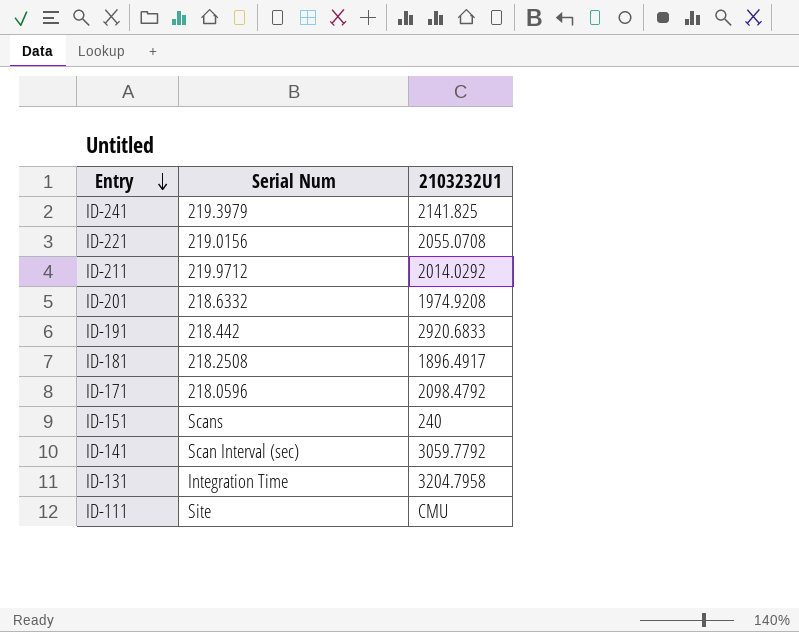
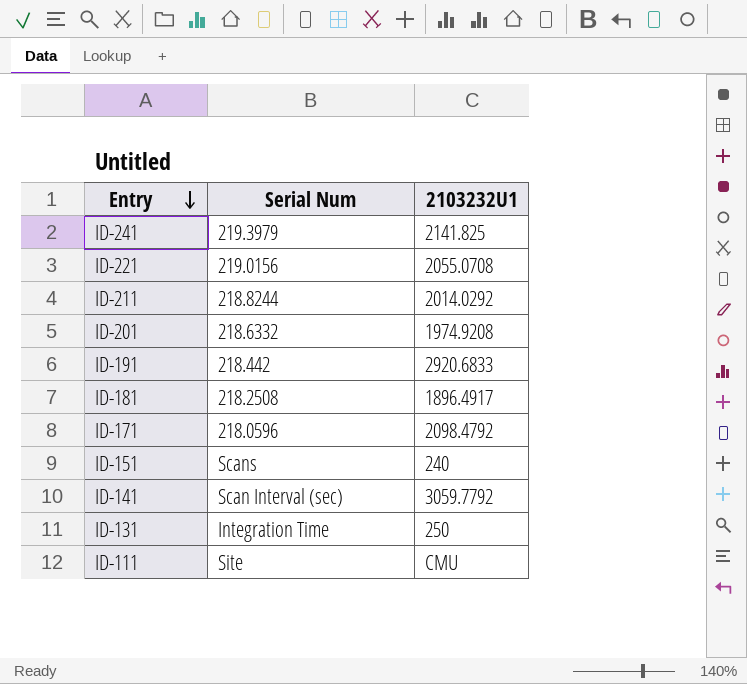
ID-211 | Serial Num: 219.9712 -> 218.8244
ID-131 | 2103232U1: 3204.7958 -> 250

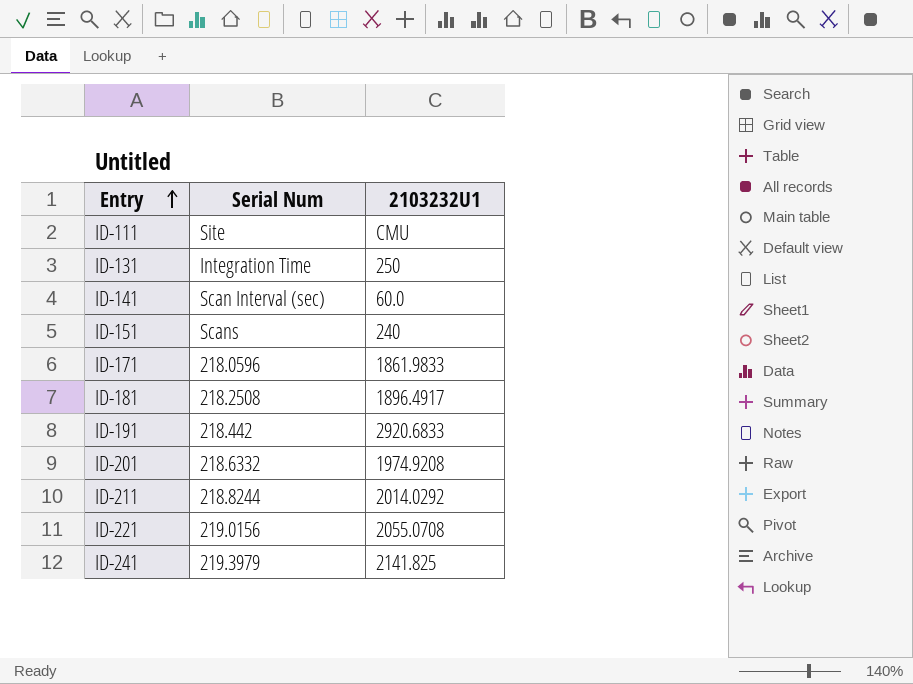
row order: Entry descending -> Entry ascending
ID-141 | 2103232U1: 3059.7792 -> 60.0
ID-171 | 2103232U1: 2098.4792 -> 1861.9833

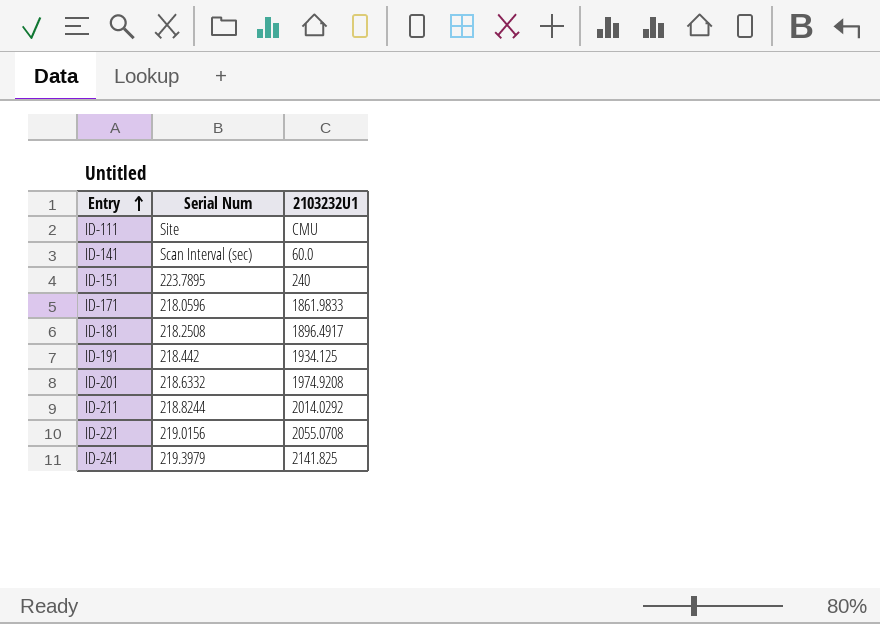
row ID-131: Integration Time | 250 -> none
ID-151 | Serial Num: Scans -> 223.7895
ID-191 | 2103232U1: 2920.6833 -> 1934.125

